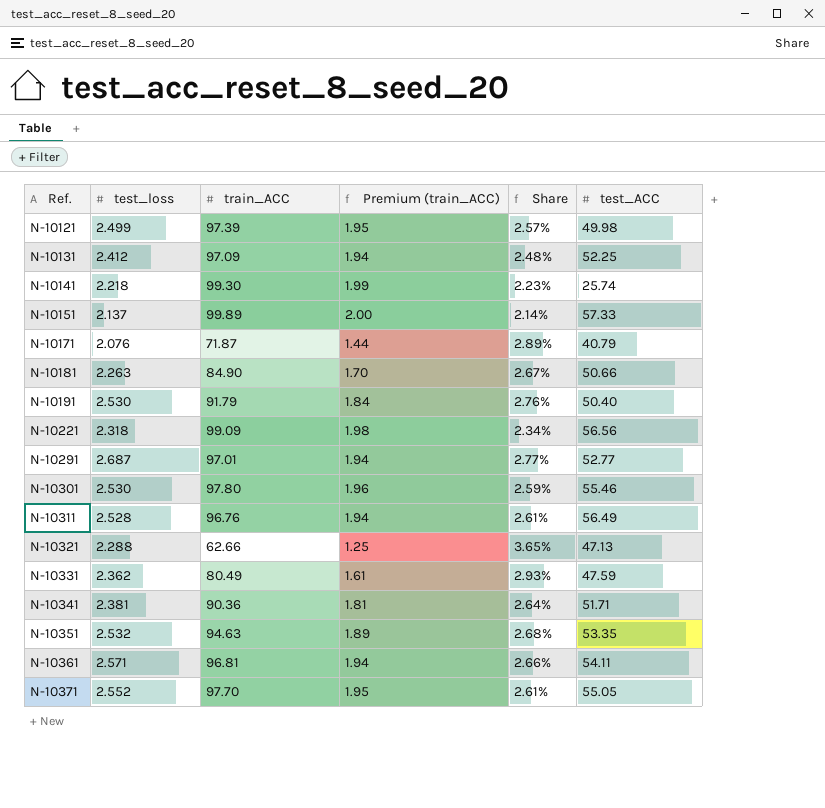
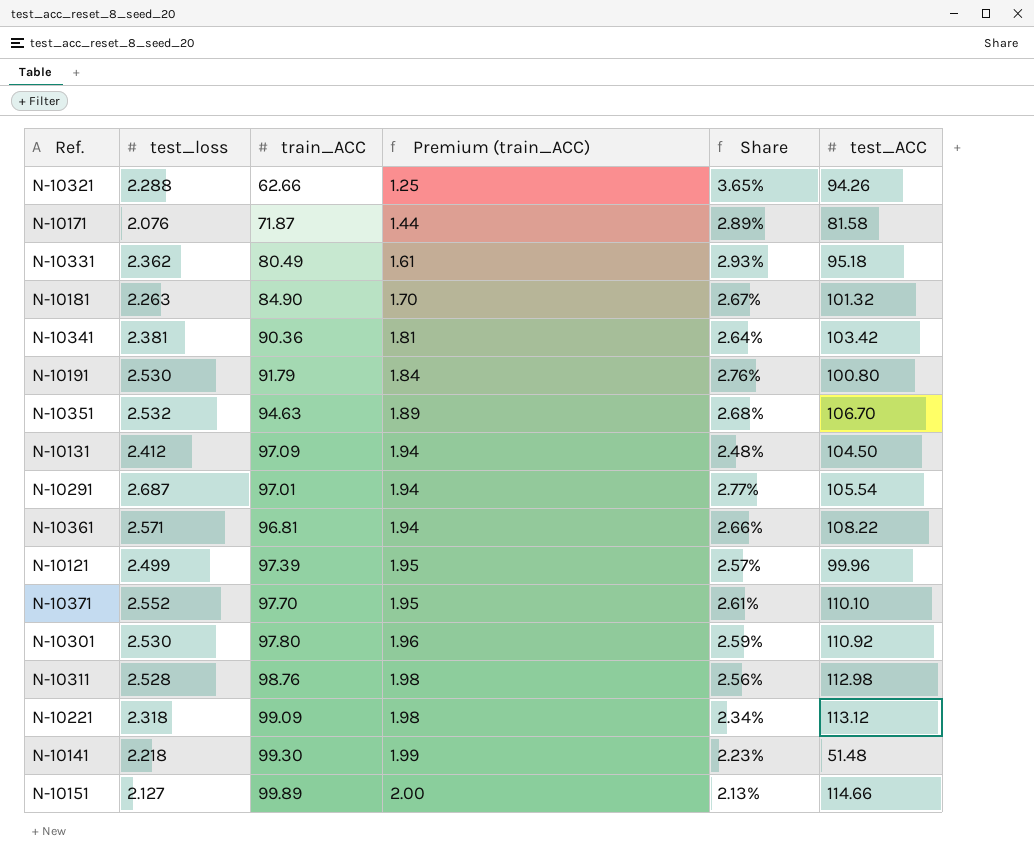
row order: Ref. ascending -> Premium (train_ACC) ascending
N-10321 | test_ACC: 47.13 -> 94.26
N-10171 | test_ACC: 40.79 -> 81.58
N-10331 | test_ACC: 47.59 -> 95.18
N-10181 | test_ACC: 50.66 -> 101.32
N-10341 | test_ACC: 51.71 -> 103.42
N-10191 | test_ACC: 50.40 -> 100.80
N-10351 | test_ACC: 53.35 -> 106.70
N-10131 | test_ACC: 52.25 -> 104.50
N-10291 | test_ACC: 52.77 -> 105.54
N-10361 | test_ACC: 54.11 -> 108.22
N-10121 | test_ACC: 49.98 -> 99.96
N-10371 | test_ACC: 55.05 -> 110.10
N-10301 | test_ACC: 55.46 -> 110.92
N-10311 | train_ACC: 96.76 -> 98.76
N-10311 | Premium (train_ACC): 1.94 -> 1.98
N-10311 | Share: 2.61% -> 2.56%
N-10311 | test_ACC: 56.49 -> 112.98
N-10221 | test_ACC: 56.56 -> 113.12
N-10141 | test_ACC: 25.74 -> 51.48
N-10151 | test_loss: 2.137 -> 2.127
N-10151 | Share: 2.14% -> 2.13%
N-10151 | test_ACC: 57.33 -> 114.66

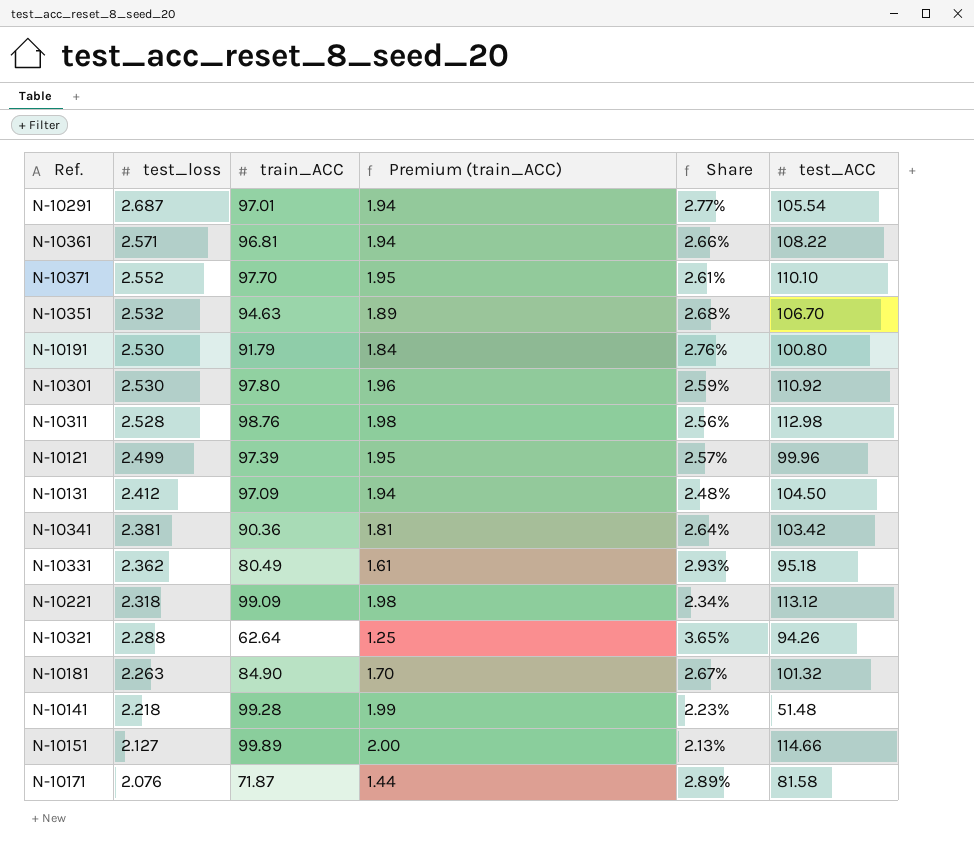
row order: Premium (train_ACC) ascending -> test_loss descending
N-10321 | train_ACC: 62.66 -> 62.64
N-10141 | train_ACC: 99.30 -> 99.28

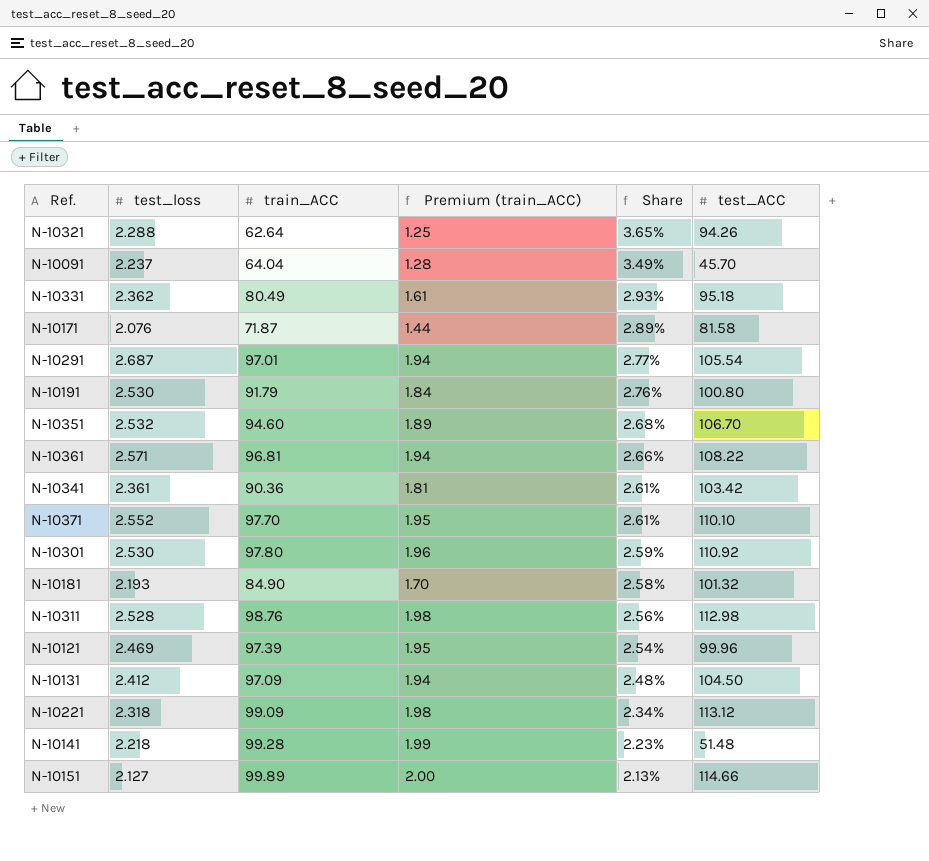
row order: test_loss descending -> Share descending
row N-10091: none -> 2.237 | 64.04 | 1.28 | 3.49% | 45.70
N-10351 | train_ACC: 94.63 -> 94.60
N-10341 | test_loss: 2.381 -> 2.361
N-10341 | Share: 2.64% -> 2.61%
N-10181 | test_loss: 2.263 -> 2.193
N-10181 | Share: 2.67% -> 2.58%
N-10121 | test_loss: 2.499 -> 2.469
N-10121 | Share: 2.57% -> 2.54%

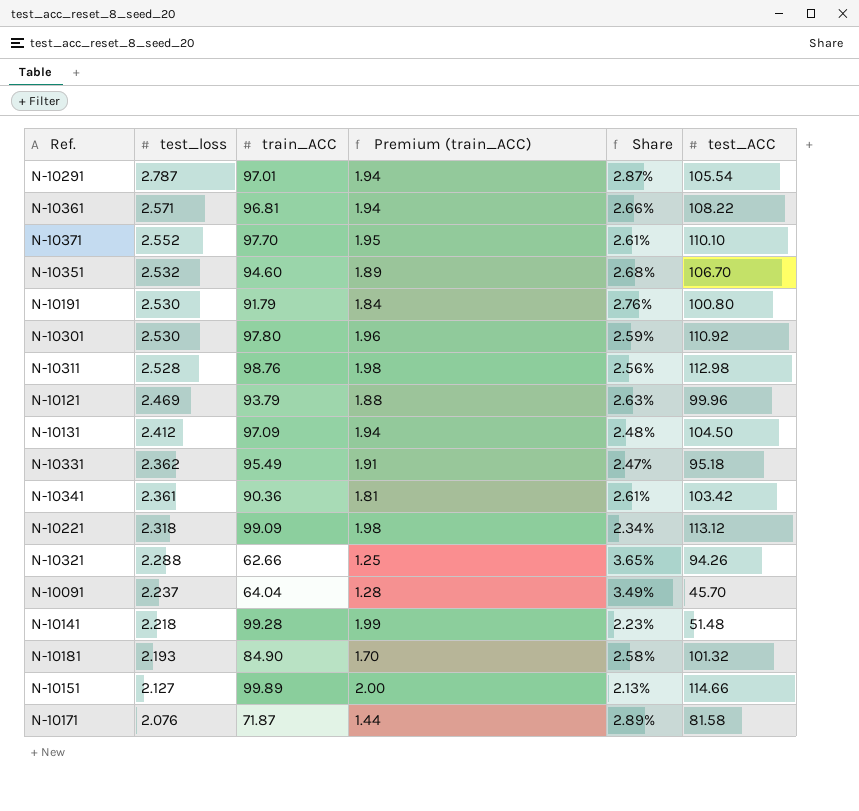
row order: Share descending -> test_loss descending
N-10291 | test_loss: 2.687 -> 2.787
N-10291 | Share: 2.77% -> 2.87%
N-10121 | train_ACC: 97.39 -> 93.79
N-10121 | Premium (train_ACC): 1.95 -> 1.88
N-10121 | Share: 2.54% -> 2.63%
N-10331 | train_ACC: 80.49 -> 95.49
N-10331 | Premium (train_ACC): 1.61 -> 1.91
N-10331 | Share: 2.93% -> 2.47%
N-10321 | train_ACC: 62.64 -> 62.66

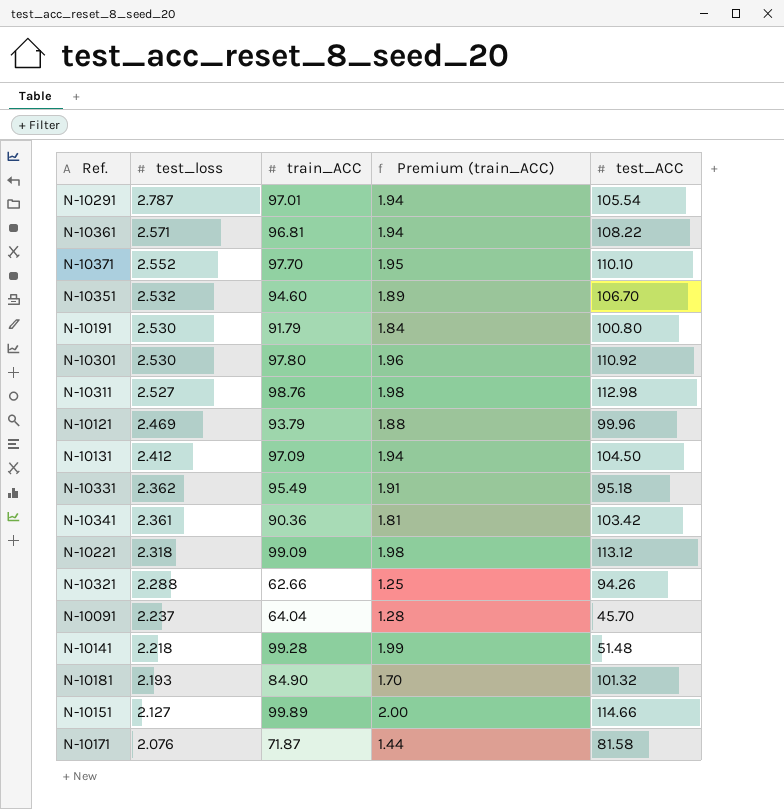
column Share | formula: [test_loss] / [train_ACC] -> none
N-10311 | test_loss: 2.528 -> 2.527

